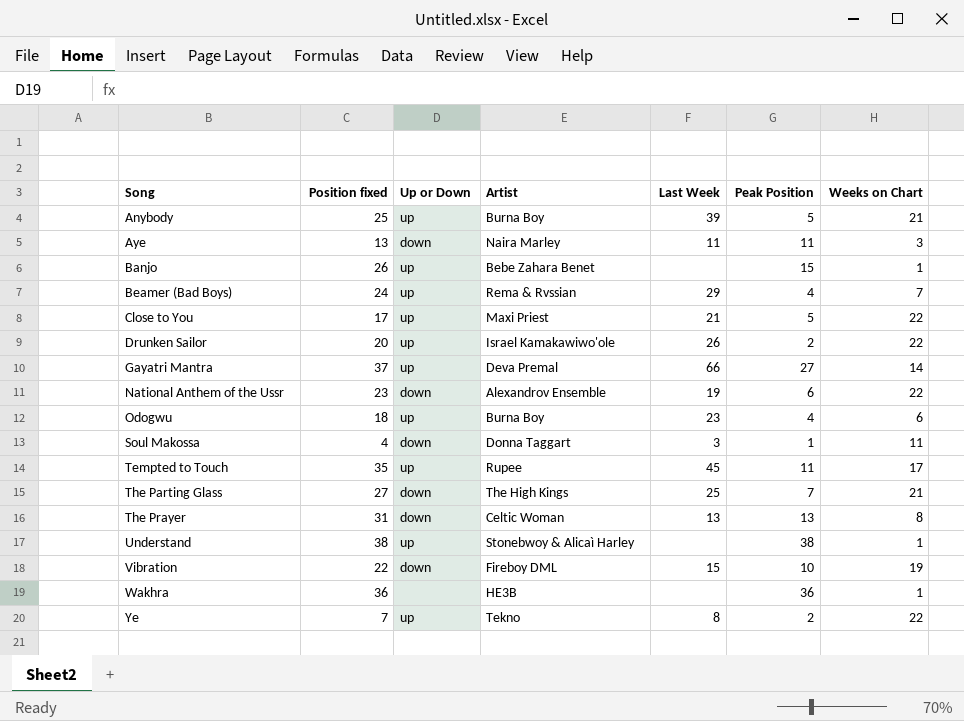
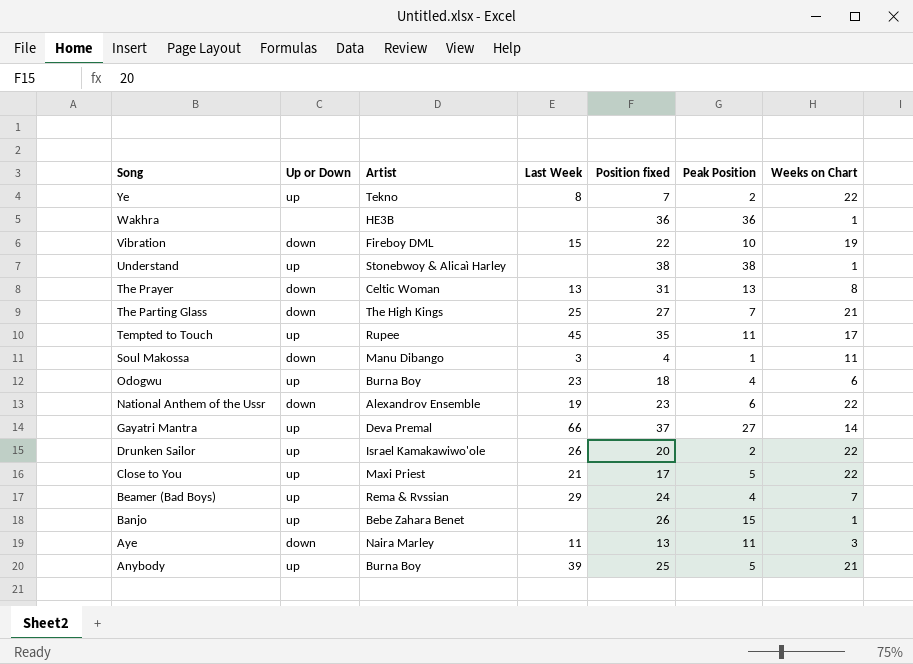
row order: Song ascending -> Song descending
column Position fixed | position: 2 -> 5
Soul Makossa | Artist: Donna Taggart -> Manu Dibango

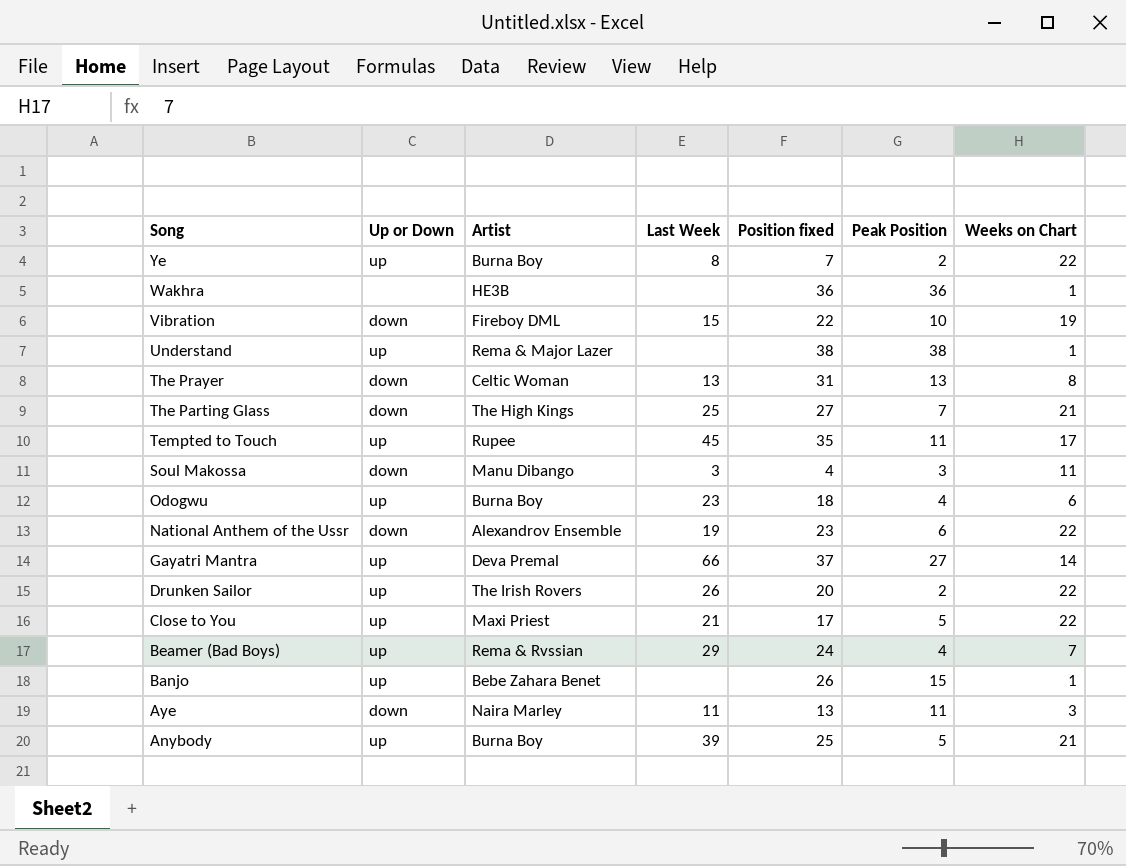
Ye | Artist: Tekno -> Burna Boy
Understand | Artist: Stonebwoy & Alicaì Harley -> Rema & Major Lazer
Soul Makossa | Peak Position: 1 -> 3
Drunken Sailor | Artist: Israel Kamakawiwo'ole -> The Irish Rovers

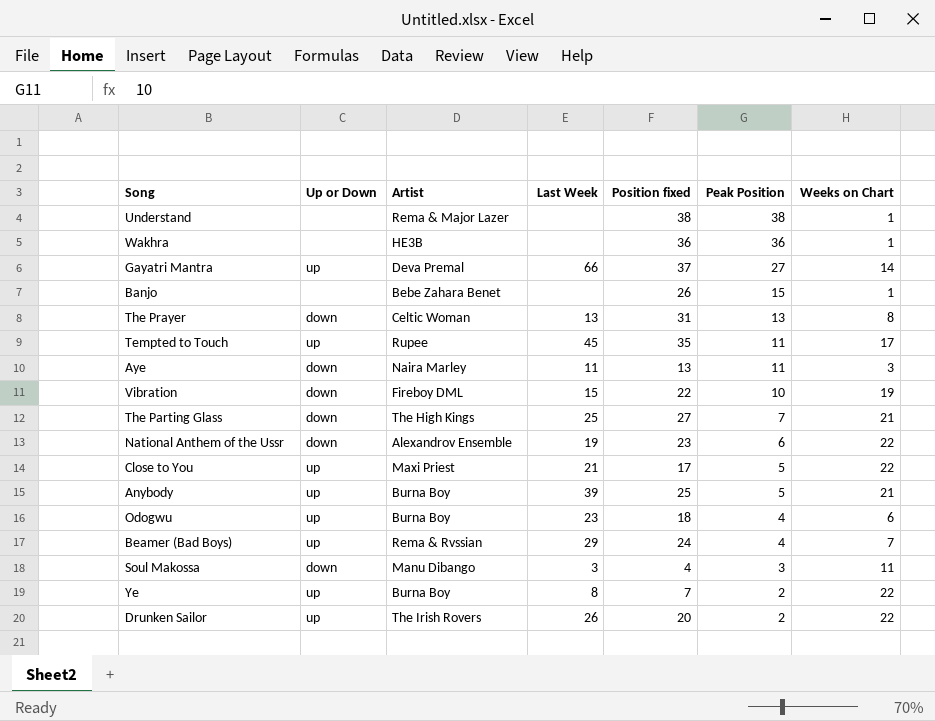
row order: Song descending -> Peak Position descending
Understand | Up or Down: up -> none
Banjo | Up or Down: up -> none

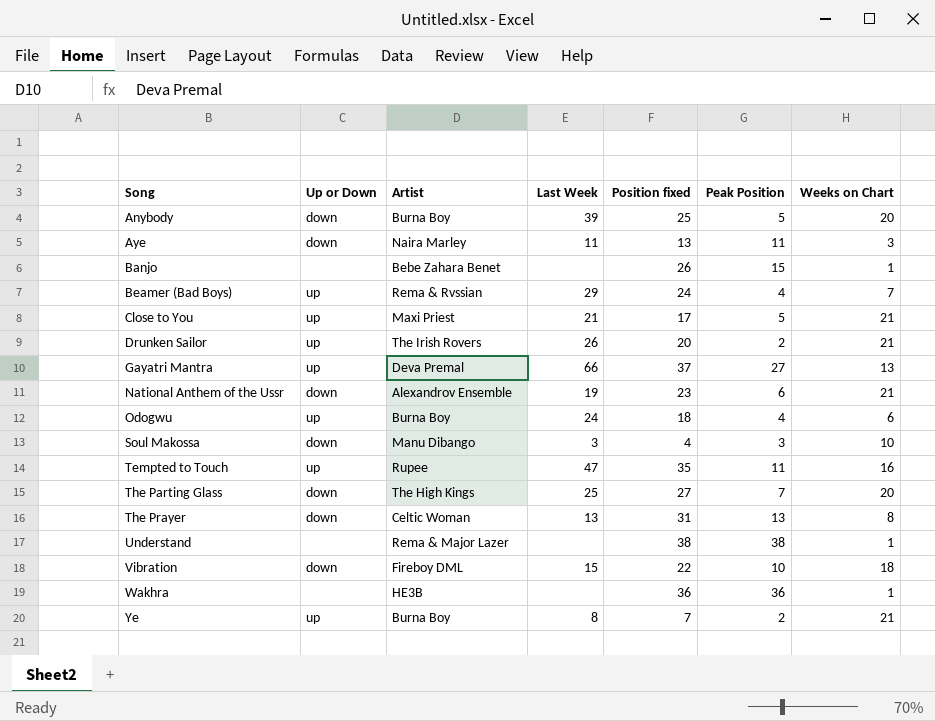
row order: Peak Position descending -> Song ascending
Anybody | Up or Down: up -> down
Anybody | Weeks on Chart: 21 -> 20
Close to You | Weeks on Chart: 22 -> 21
Drunken Sailor | Weeks on Chart: 22 -> 21
Gayatri Mantra | Weeks on Chart: 14 -> 13
National Anthem of the Ussr | Weeks on Chart: 22 -> 21
Odogwu | Last Week: 23 -> 24
Soul Makossa | Weeks on Chart: 11 -> 10
Tempted to Touch | Last Week: 45 -> 47
Tempted to Touch | Weeks on Chart: 17 -> 16
The Parting Glass | Weeks on Chart: 21 -> 20
Vibration | Weeks on Chart: 19 -> 18
Ye | Weeks on Chart: 22 -> 21

